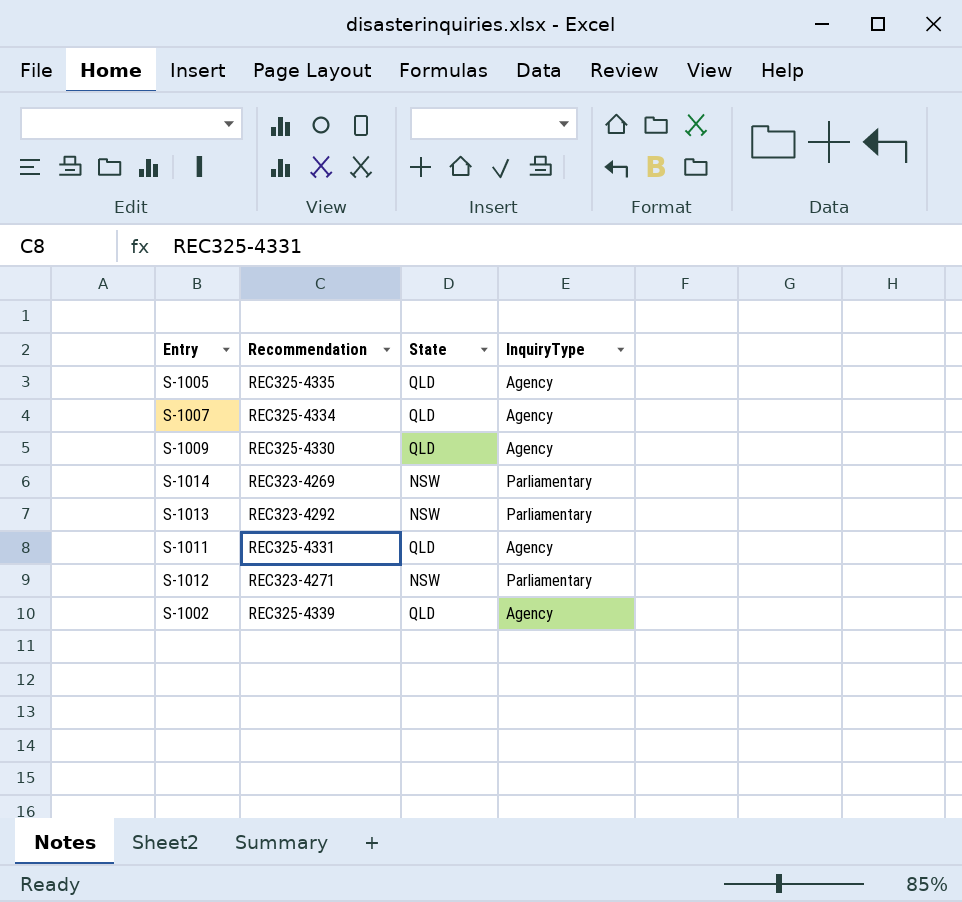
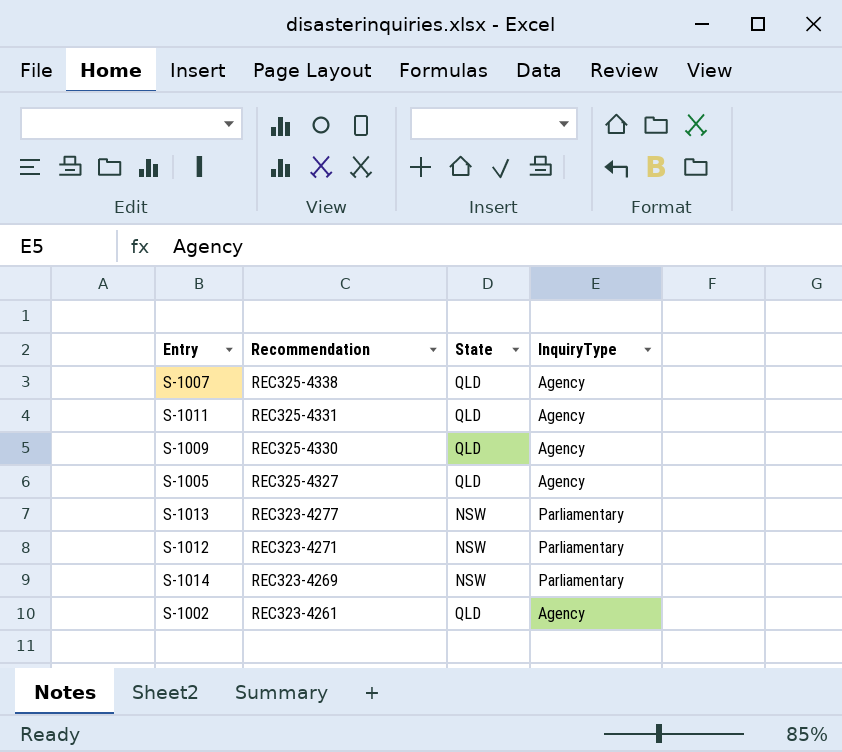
row order: none -> Recommendation descending
S-1007 | Recommendation: REC325-4334 -> REC325-4338
S-1005 | Recommendation: REC325-4335 -> REC325-4327
S-1013 | Recommendation: REC323-4292 -> REC323-4277
S-1002 | Recommendation: REC325-4339 -> REC323-4261

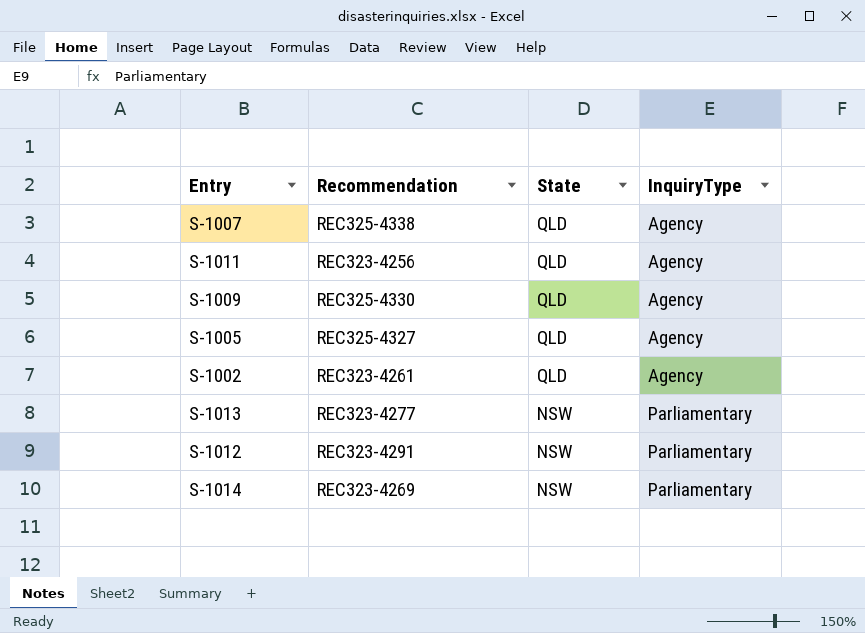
row order: Recommendation descending -> State descending
S-1011 | Recommendation: REC325-4331 -> REC323-4256
S-1012 | Recommendation: REC323-4271 -> REC323-4291

